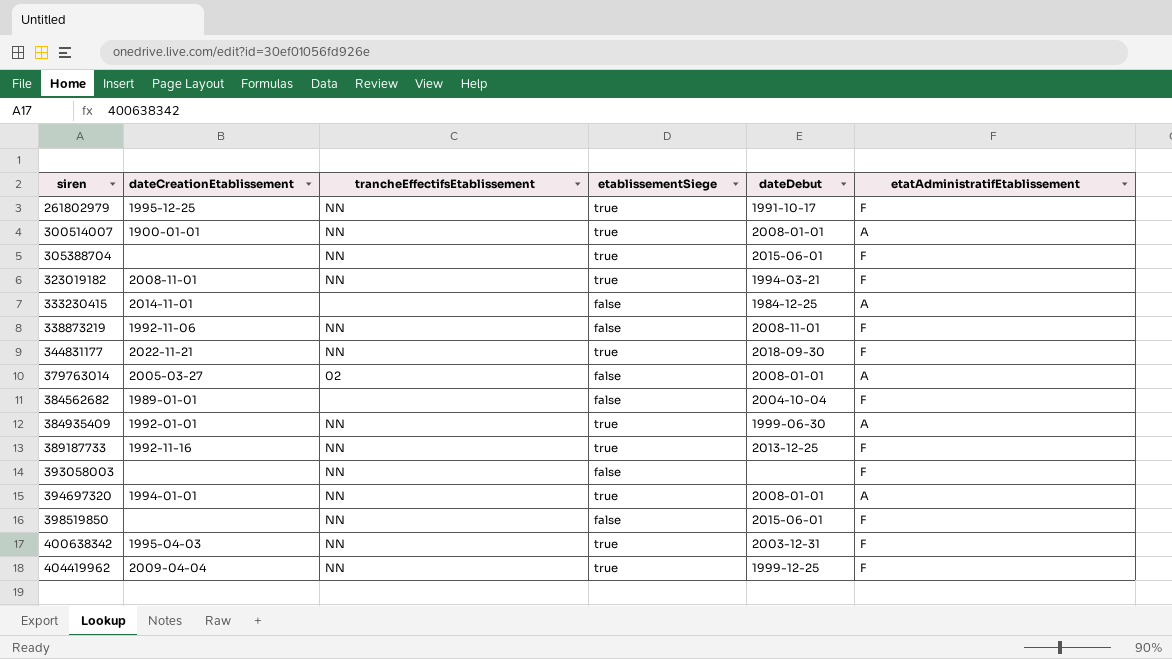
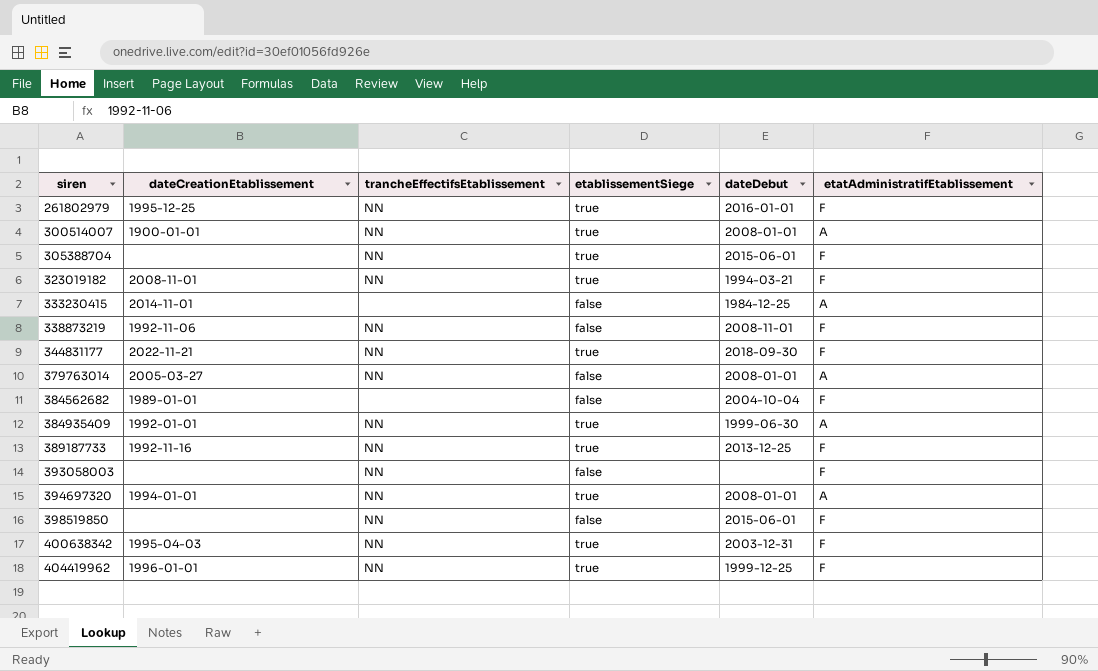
261802979 | dateDebut: 1991-10-17 -> 2016-01-01
379763014 | trancheEffectifsEtablissement: 02 -> NN
404419962 | dateCreationEtablissement: 2009-04-04 -> 1996-01-01

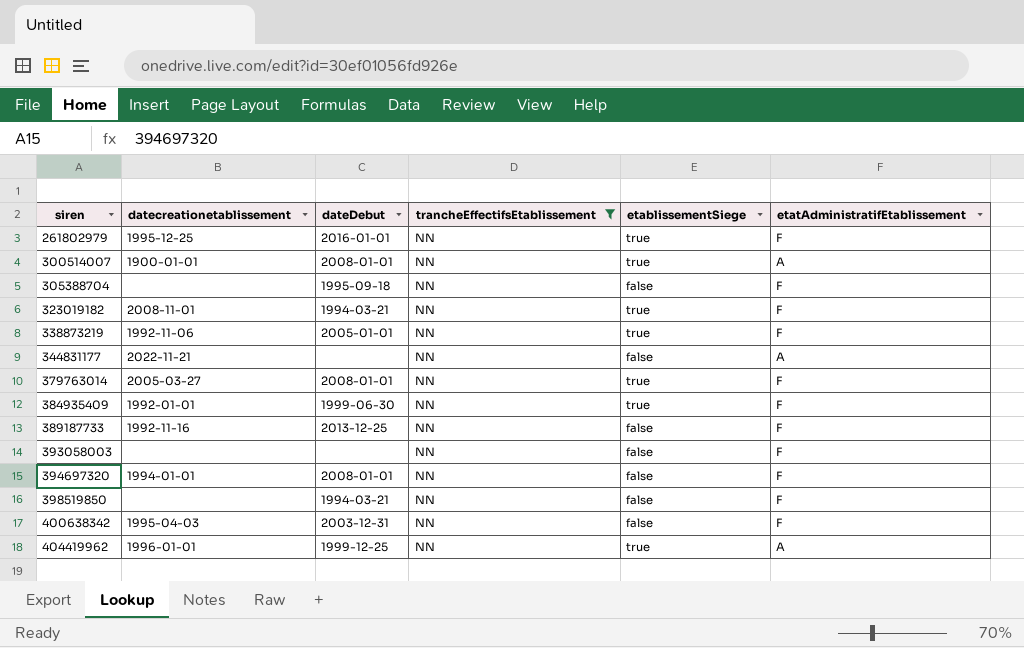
filter: none -> trancheEffectifsEtablissement = NN
column name: dateCreationEtablissement -> datecreationetablissement
column dateDebut | position: 5 -> 3
305388704 | dateDebut: 2015-06-01 -> 1995-09-18
305388704 | etablissementSiege: true -> false
338873219 | dateDebut: 2008-11-01 -> 2005-01-01
338873219 | etablissementSiege: false -> true
344831177 | dateDebut: 2018-09-30 -> none
344831177 | etablissementSiege: true -> false
344831177 | etatAdministratifEtablissement: F -> A
379763014 | etablissementSiege: false -> true
379763014 | etatAdministratifEtablissement: A -> F
384935409 | etatAdministratifEtablissement: A -> F
389187733 | etablissementSiege: true -> false
394697320 | etablissementSiege: true -> false
394697320 | etatAdministratifEtablissement: A -> F
398519850 | dateDebut: 2015-06-01 -> 1994-03-21
400638342 | etablissementSiege: true -> false
404419962 | etatAdministratifEtablissement: F -> A

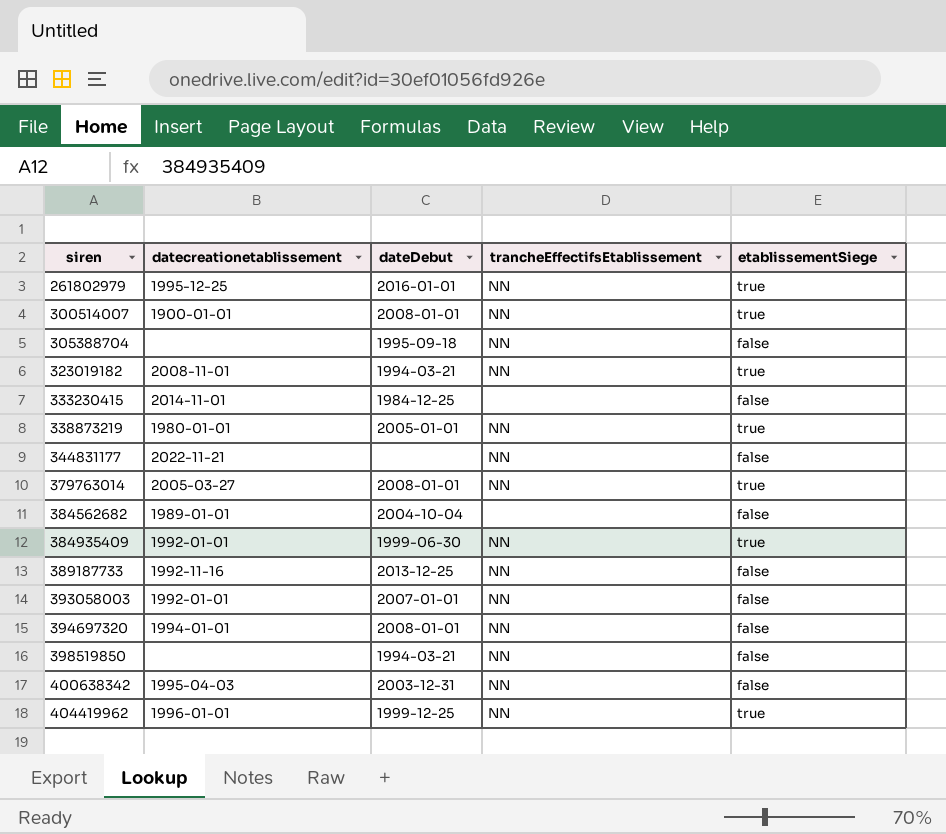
filter: trancheEffectifsEtablissement = NN -> none
column etatAdministratifEtablissement | position: 6 -> none
338873219 | datecreationetablissement: 1992-11-06 -> 1980-01-01
393058003 | datecreationetablissement: none -> 1992-01-01
393058003 | dateDebut: none -> 2007-01-01

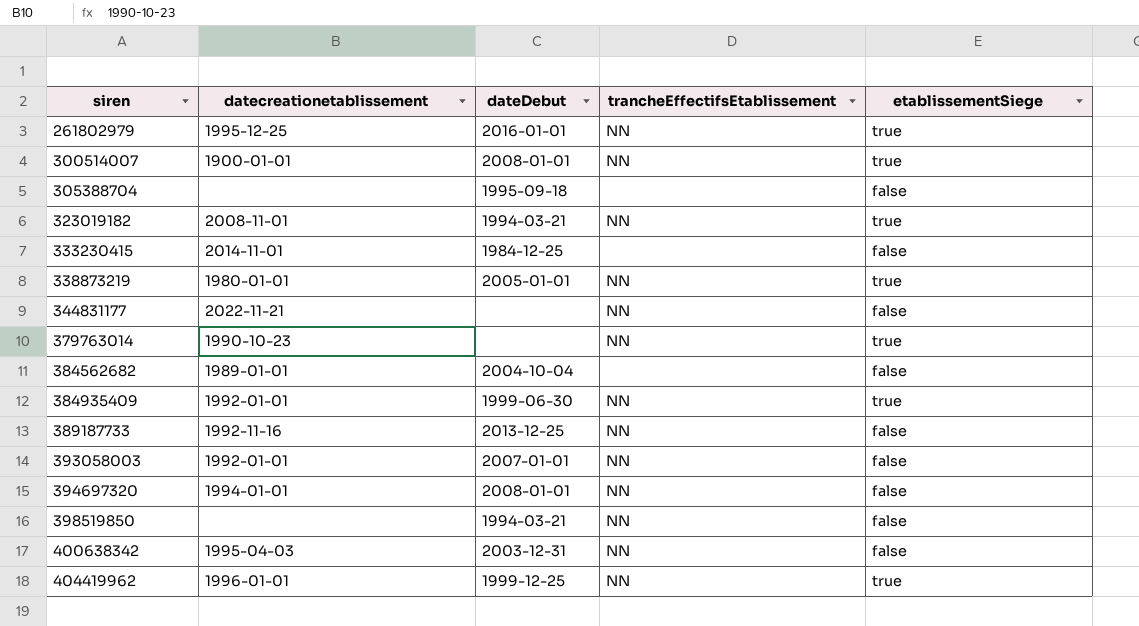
305388704 | trancheEffectifsEtablissement: NN -> none
379763014 | datecreationetablissement: 2005-03-27 -> 1990-10-23
379763014 | dateDebut: 2008-01-01 -> none

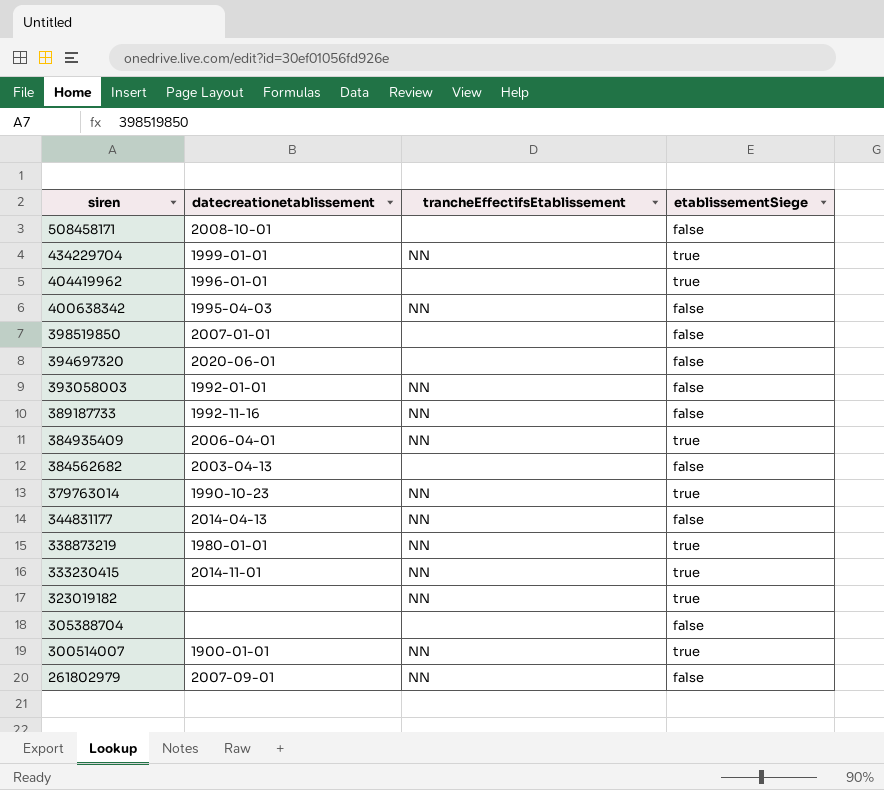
row order: siren ascending -> siren descending
column dateDebut | position: 3 -> none
row 508458171: none -> 2008-10-01 | none | false
row 434229704: none -> 1999-01-01 | NN | true
404419962 | trancheEffectifsEtablissement: NN -> none
398519850 | datecreationetablissement: none -> 2007-01-01
398519850 | trancheEffectifsEtablissement: NN -> none
394697320 | datecreationetablissement: 1994-01-01 -> 2020-06-01
394697320 | trancheEffectifsEtablissement: NN -> none
384935409 | datecreationetablissement: 1992-01-01 -> 2006-04-01
384562682 | datecreationetablissement: 1989-01-01 -> 2003-04-13
344831177 | datecreationetablissement: 2022-11-21 -> 2014-04-13
333230415 | trancheEffectifsEtablissement: none -> NN
333230415 | etablissementSiege: false -> true
323019182 | datecreationetablissement: 2008-11-01 -> none
261802979 | datecreationetablissement: 1995-12-25 -> 2007-09-01
261802979 | etablissementSiege: true -> false

